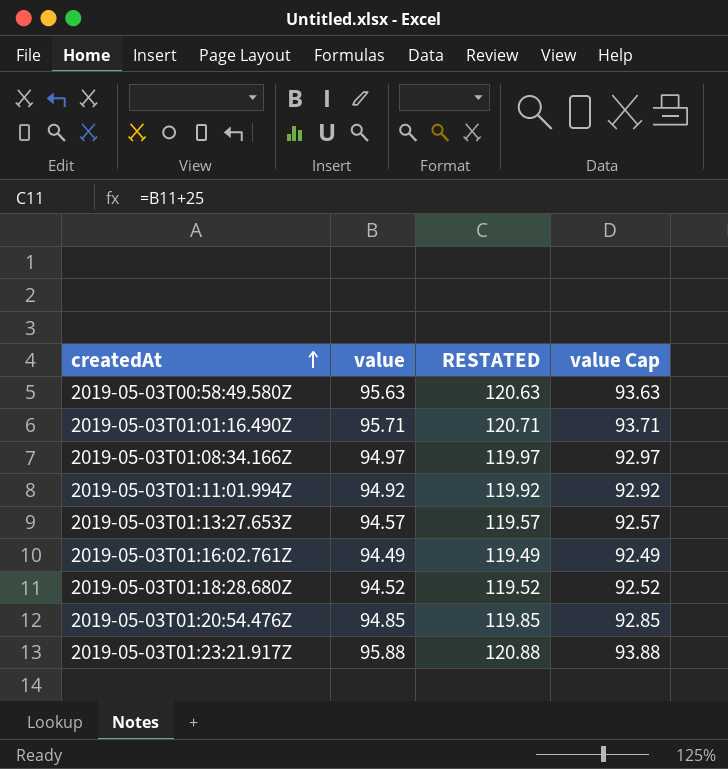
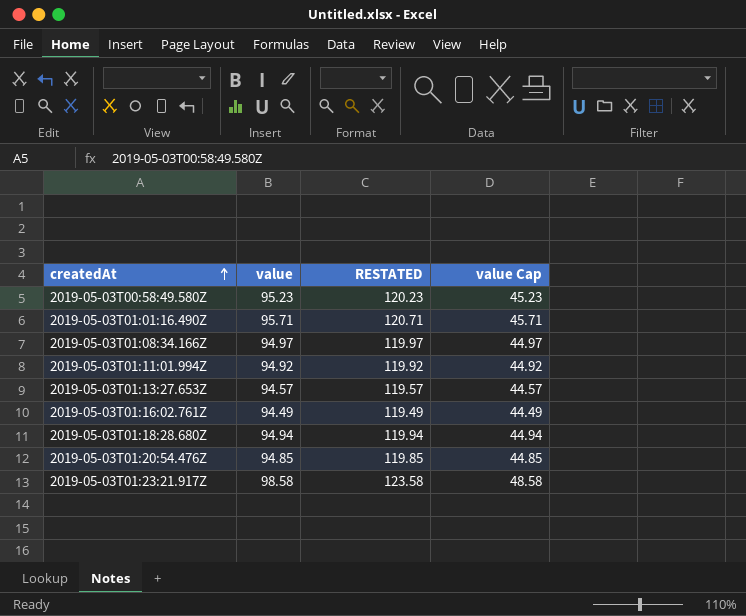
column value Cap | formula: [value] - 2 -> [value] - 50
2019-05-03T00:58:49.580Z | value: 95.63 -> 95.23
2019-05-03T00:58:49.580Z | RESTATED: 120.63 -> 120.23
2019-05-03T01:18:28.680Z | value: 94.52 -> 94.94
2019-05-03T01:18:28.680Z | RESTATED: 119.52 -> 119.94
2019-05-03T01:23:21.917Z | value: 95.88 -> 98.58
2019-05-03T01:23:21.917Z | RESTATED: 120.88 -> 123.58

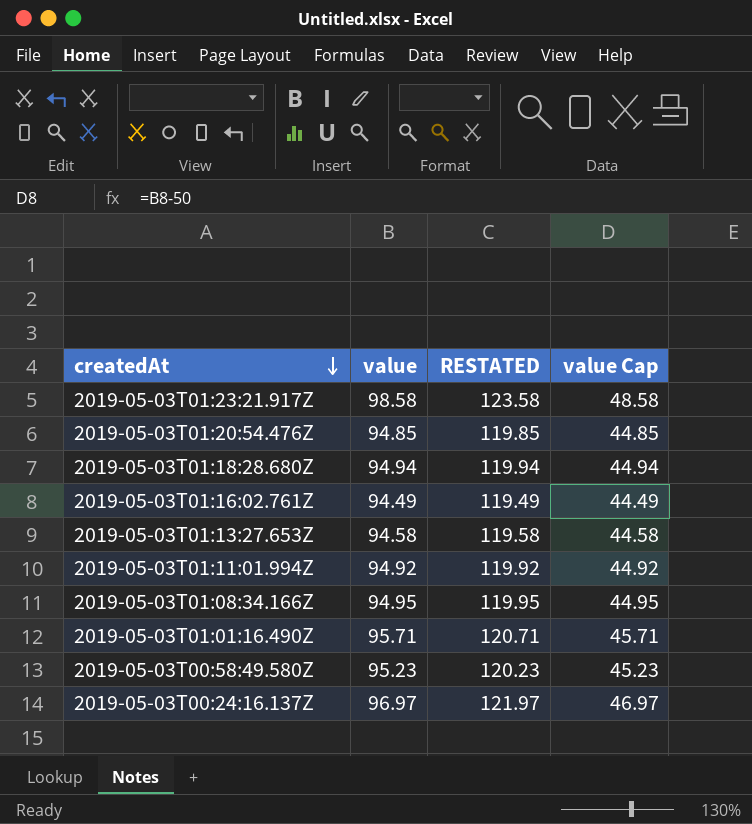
row order: createdAt ascending -> createdAt descending
2019-05-03T01:13:27.653Z | value: 94.57 -> 94.58
2019-05-03T01:13:27.653Z | RESTATED: 119.57 -> 119.58
2019-05-03T01:13:27.653Z | value Cap: 44.57 -> 44.58
2019-05-03T01:08:34.166Z | value: 94.97 -> 94.95
2019-05-03T01:08:34.166Z | RESTATED: 119.97 -> 119.95
2019-05-03T01:08:34.166Z | value Cap: 44.97 -> 44.95
row 2019-05-03T00:24:16.137Z: none -> 96.97 | 121.97 | 46.97

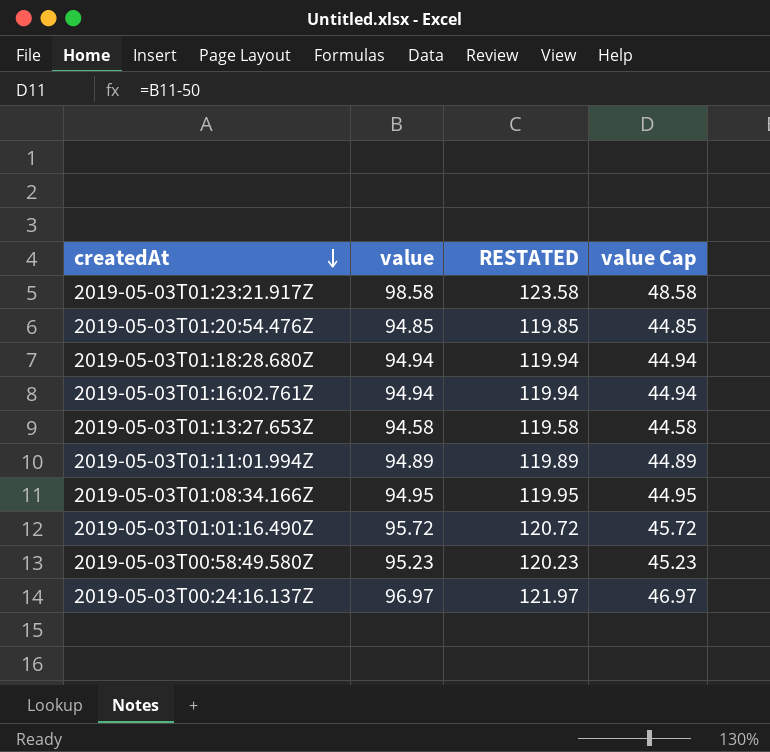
2019-05-03T01:16:02.761Z | value: 94.49 -> 94.94
2019-05-03T01:16:02.761Z | RESTATED: 119.49 -> 119.94
2019-05-03T01:16:02.761Z | value Cap: 44.49 -> 44.94
2019-05-03T01:11:01.994Z | value: 94.92 -> 94.89
2019-05-03T01:11:01.994Z | RESTATED: 119.92 -> 119.89
2019-05-03T01:11:01.994Z | value Cap: 44.92 -> 44.89
2019-05-03T01:01:16.490Z | value: 95.71 -> 95.72
2019-05-03T01:01:16.490Z | RESTATED: 120.71 -> 120.72
2019-05-03T01:01:16.490Z | value Cap: 45.71 -> 45.72

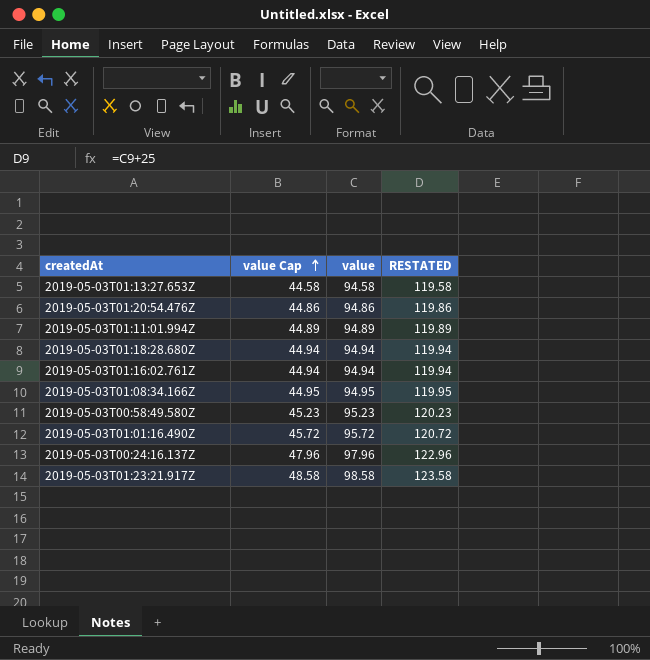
row order: createdAt descending -> value Cap ascending
column value Cap | position: 4 -> 2
2019-05-03T01:20:54.476Z | value Cap: 44.85 -> 44.86
2019-05-03T01:20:54.476Z | value: 94.85 -> 94.86
2019-05-03T01:20:54.476Z | RESTATED: 119.85 -> 119.86
2019-05-03T00:24:16.137Z | value Cap: 46.97 -> 47.96
2019-05-03T00:24:16.137Z | value: 96.97 -> 97.96
2019-05-03T00:24:16.137Z | RESTATED: 121.97 -> 122.96

